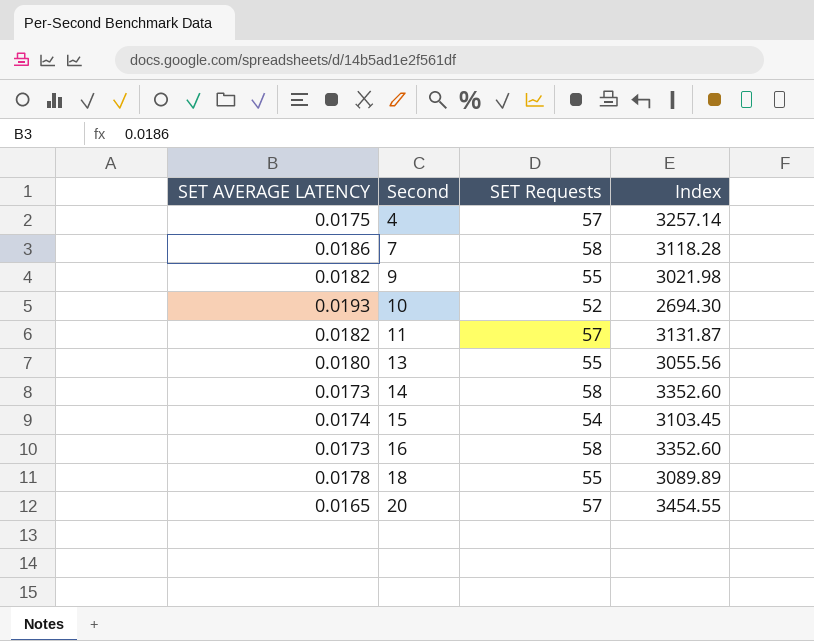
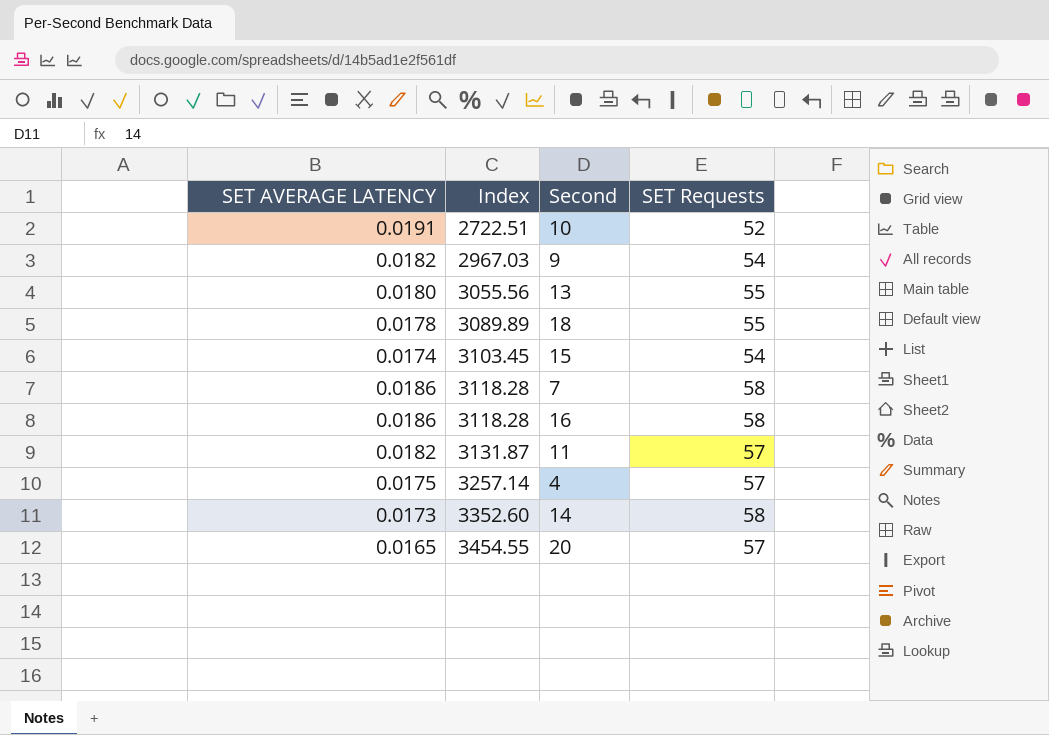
row order: Second ascending -> Index ascending
column Index | position: 4 -> 2
10 | SET AVERAGE LATENCY: 0.0193 -> 0.0191
10 | Index: 2694.30 -> 2722.51
9 | Index: 3021.98 -> 2967.03
9 | SET Requests: 55 -> 54
16 | SET AVERAGE LATENCY: 0.0173 -> 0.0186
16 | Index: 3352.60 -> 3118.28

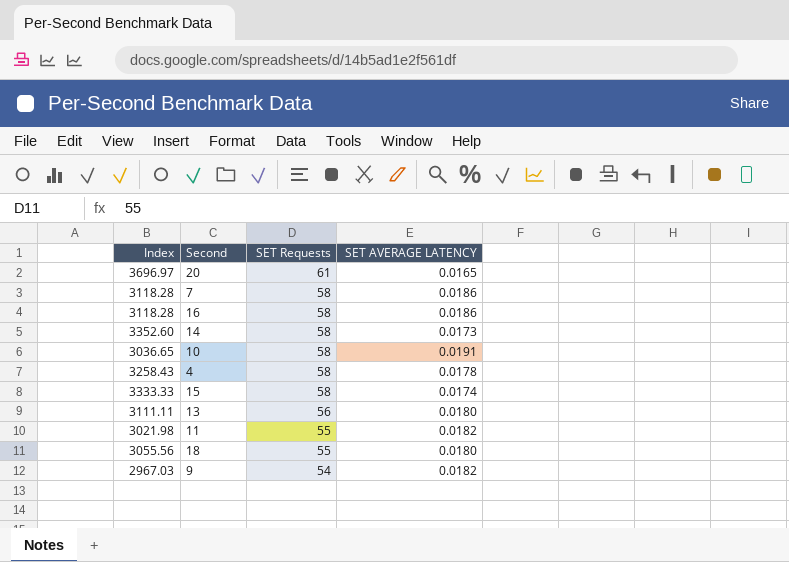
row order: Index ascending -> SET Requests descending
column SET AVERAGE LATENCY | position: 1 -> 4
20 | Index: 3454.55 -> 3696.97
20 | SET Requests: 57 -> 61
10 | Index: 2722.51 -> 3036.65
10 | SET Requests: 52 -> 58
4 | Index: 3257.14 -> 3258.43
4 | SET Requests: 57 -> 58
4 | SET AVERAGE LATENCY: 0.0175 -> 0.0178
15 | Index: 3103.45 -> 3333.33
15 | SET Requests: 54 -> 58
13 | Index: 3055.56 -> 3111.11
13 | SET Requests: 55 -> 56
11 | Index: 3131.87 -> 3021.98
11 | SET Requests: 57 -> 55
18 | Index: 3089.89 -> 3055.56
18 | SET AVERAGE LATENCY: 0.0178 -> 0.0180

